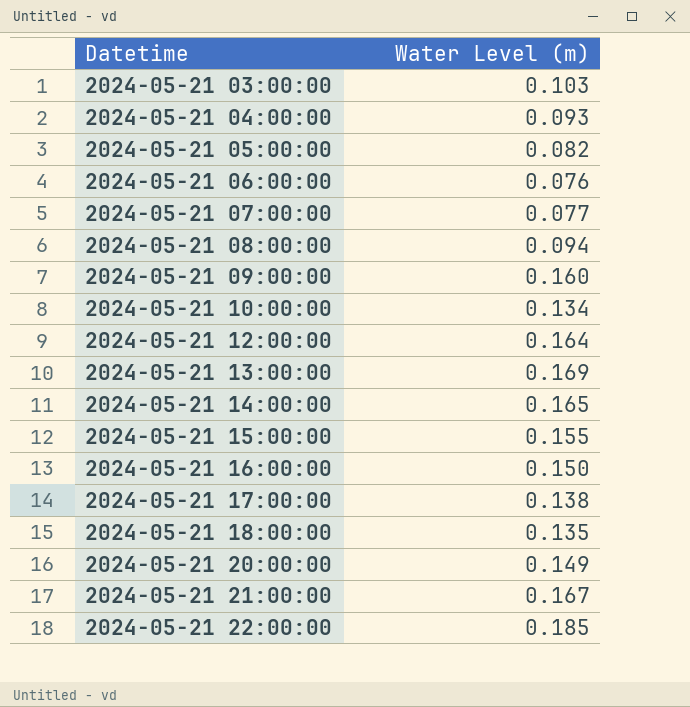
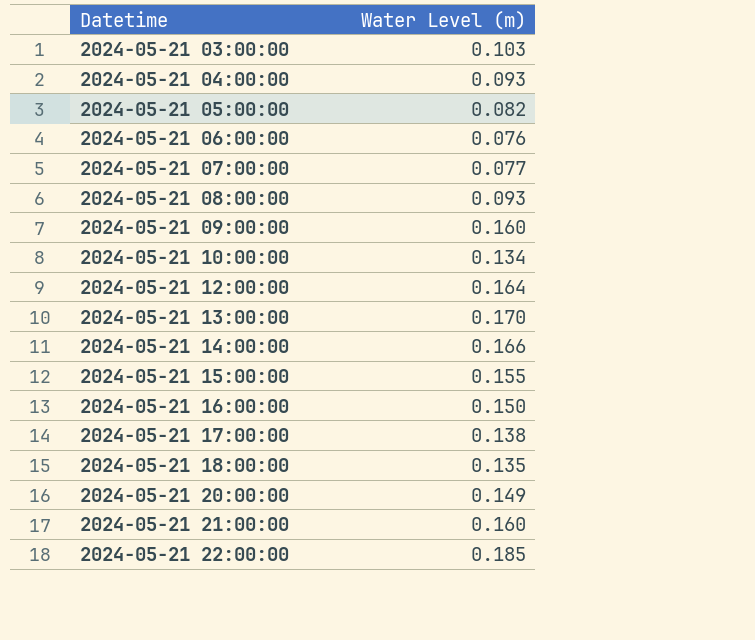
2024-05-21 08:00:00 | Water Level (m): 0.094 -> 0.093
2024-05-21 13:00:00 | Water Level (m): 0.169 -> 0.170
2024-05-21 14:00:00 | Water Level (m): 0.165 -> 0.166
2024-05-21 21:00:00 | Water Level (m): 0.167 -> 0.160

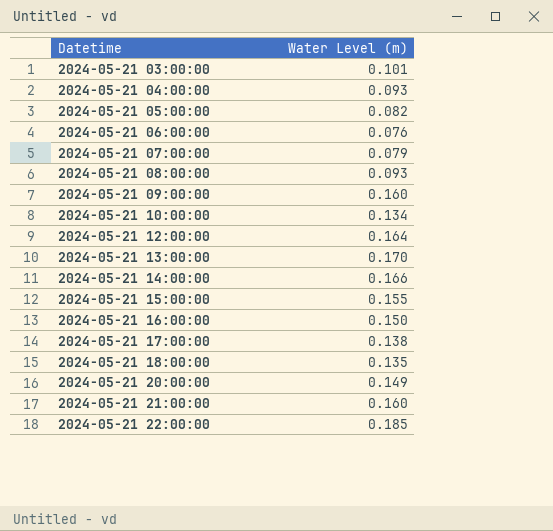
2024-05-21 03:00:00 | Water Level (m): 0.103 -> 0.101
2024-05-21 07:00:00 | Water Level (m): 0.077 -> 0.079

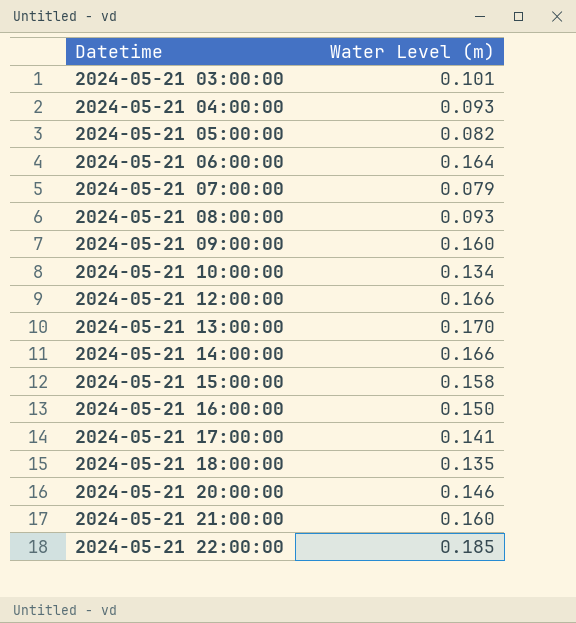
2024-05-21 06:00:00 | Water Level (m): 0.076 -> 0.164
2024-05-21 12:00:00 | Water Level (m): 0.164 -> 0.166
2024-05-21 15:00:00 | Water Level (m): 0.155 -> 0.158
2024-05-21 17:00:00 | Water Level (m): 0.138 -> 0.141
2024-05-21 20:00:00 | Water Level (m): 0.149 -> 0.146

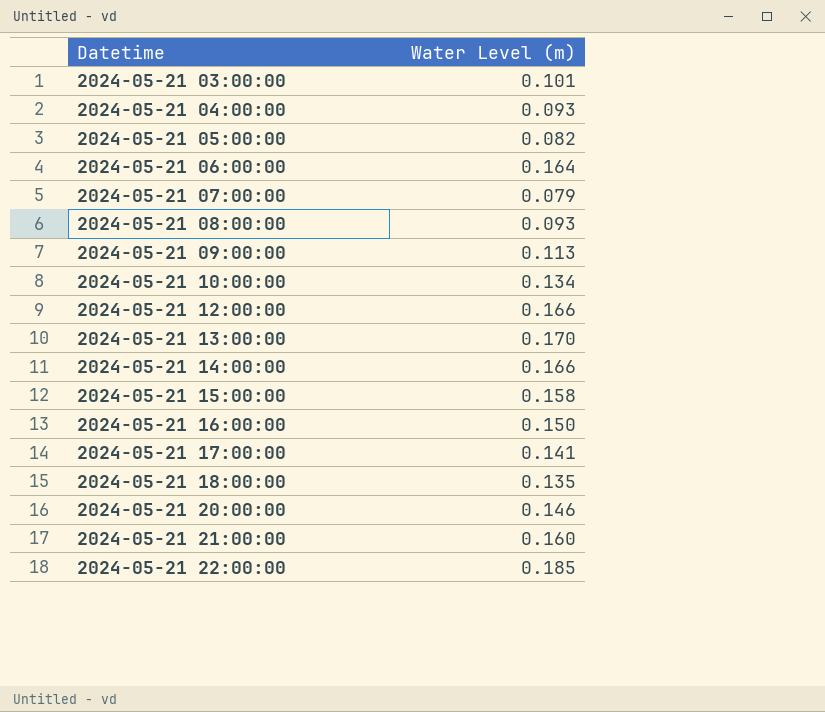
2024-05-21 09:00:00 | Water Level (m): 0.160 -> 0.113

